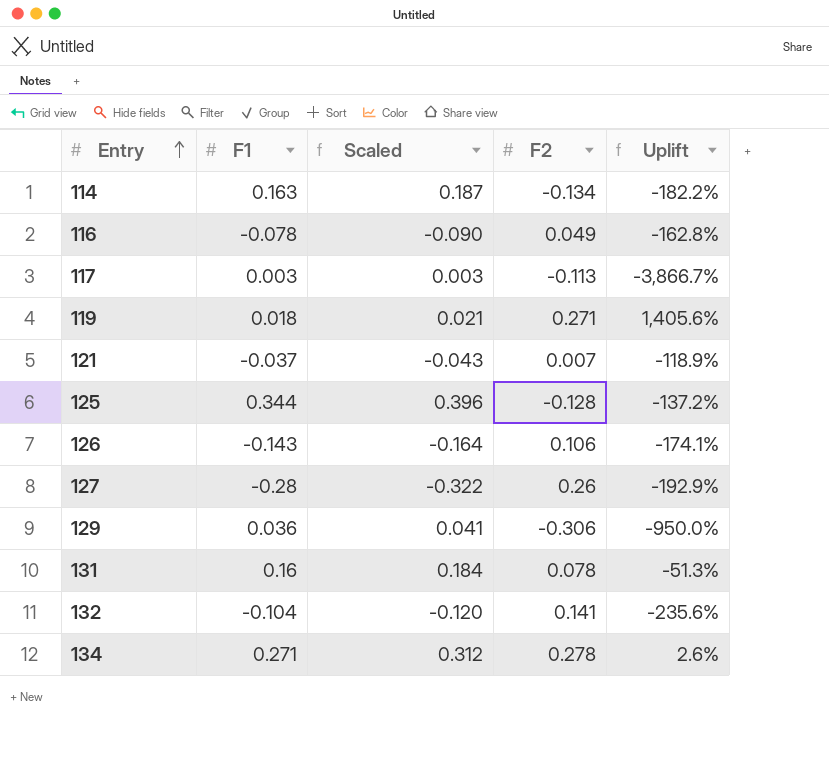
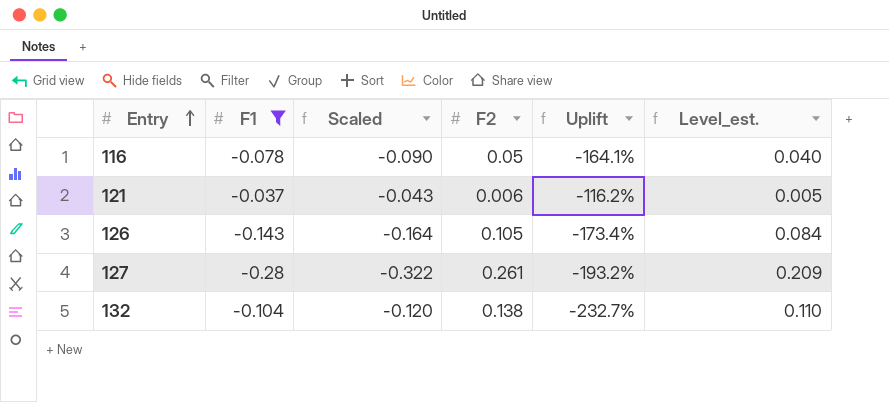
filter: none -> F1 <= -0.037
column Level_est. | formula: none -> [F2] * 0.8
116 | F2: 0.049 -> 0.05
116 | Uplift: -162.8% -> -164.1%
121 | F2: 0.007 -> 0.006
121 | Uplift: -118.9% -> -116.2%
126 | F2: 0.106 -> 0.105
126 | Uplift: -174.1% -> -173.4%
127 | F2: 0.26 -> 0.261
127 | Uplift: -192.9% -> -193.2%
132 | F2: 0.141 -> 0.138
132 | Uplift: -235.6% -> -232.7%

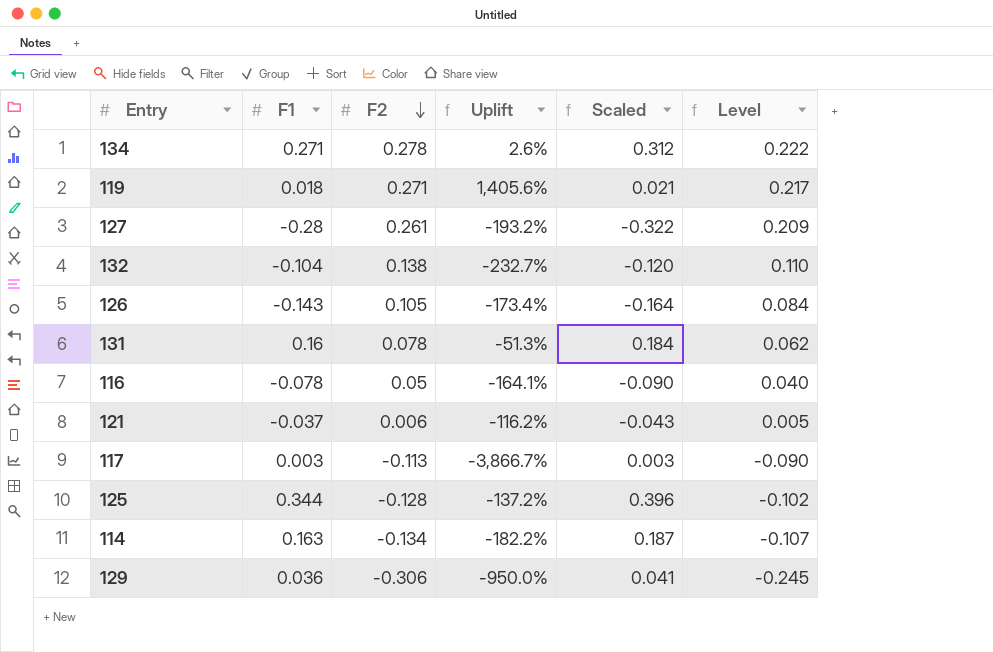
filter: F1 <= -0.037 -> none
row order: Entry ascending -> F2 descending
column Scaled | position: 3 -> 5
column name: Level_est. -> Level

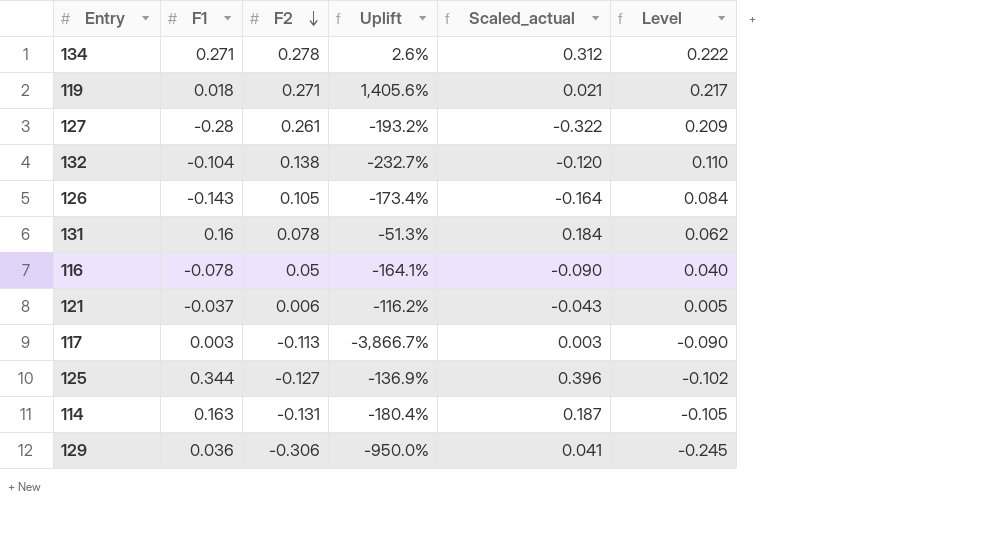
column name: Scaled -> Scaled_actual
125 | F2: -0.128 -> -0.127
125 | Uplift: -137.2% -> -136.9%
114 | F2: -0.134 -> -0.131
114 | Uplift: -182.2% -> -180.4%
114 | Level: -0.107 -> -0.105

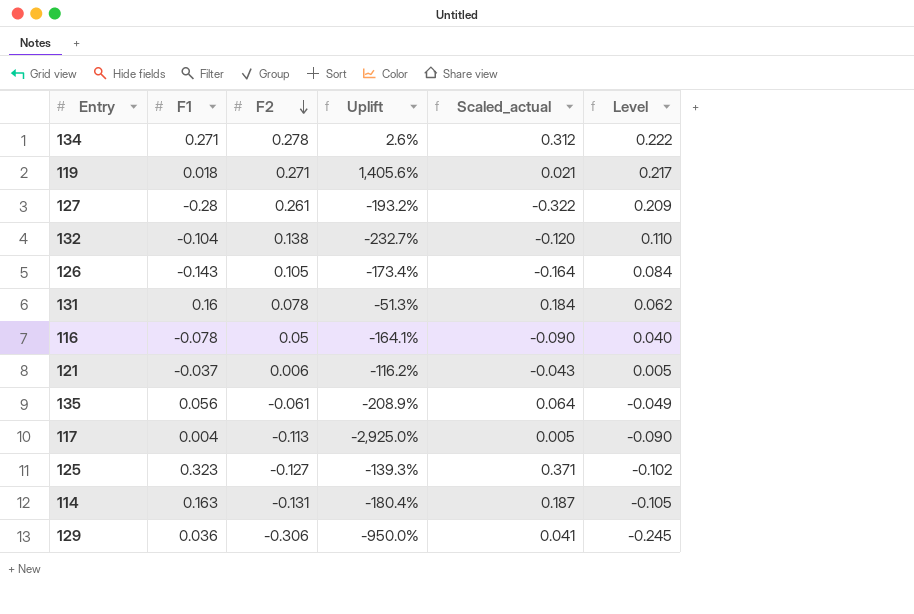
row 135: none -> 0.056 | -0.061 | -208.9% | 0.064 | -0.049
117 | F1: 0.003 -> 0.004
117 | Uplift: -3,866.7% -> -2,925.0%
117 | Scaled_actual: 0.003 -> 0.005
125 | F1: 0.344 -> 0.323
125 | Uplift: -136.9% -> -139.3%
125 | Scaled_actual: 0.396 -> 0.371

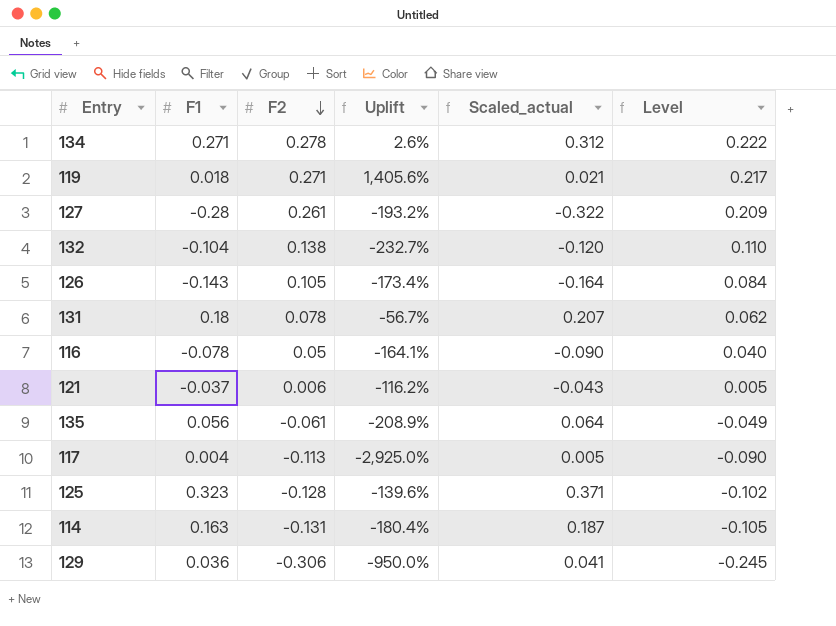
131 | F1: 0.16 -> 0.18
131 | Uplift: -51.3% -> -56.7%
131 | Scaled_actual: 0.184 -> 0.207
125 | F2: -0.127 -> -0.128
125 | Uplift: -139.3% -> -139.6%

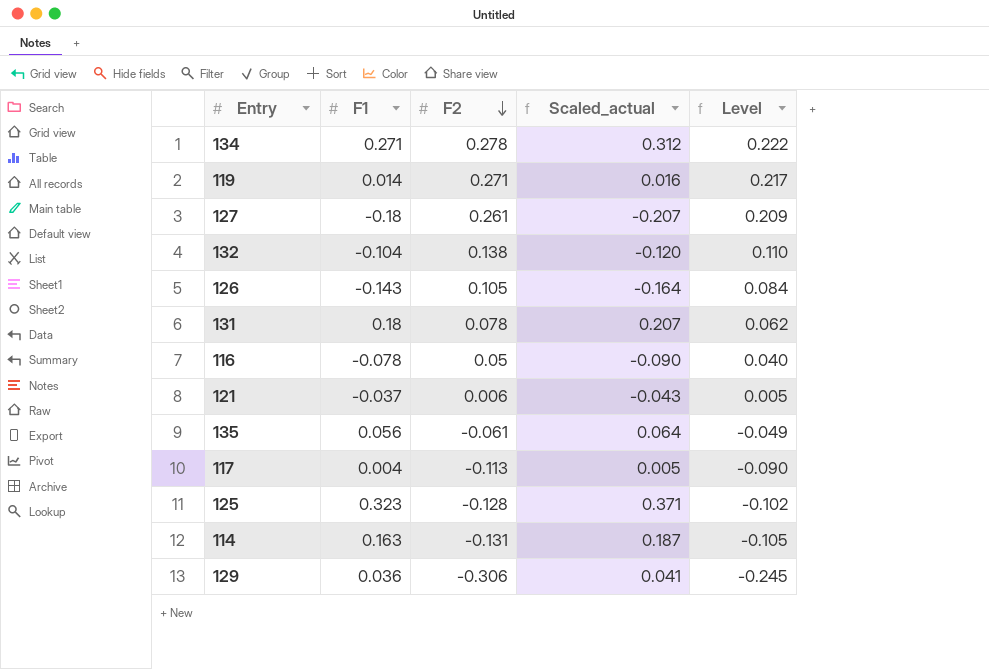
column Uplift | formula: ([F2] - [F1]) / [F1] -> none
119 | F1: 0.018 -> 0.014
119 | Scaled_actual: 0.021 -> 0.016
127 | F1: -0.28 -> -0.18
127 | Scaled_actual: -0.322 -> -0.207

